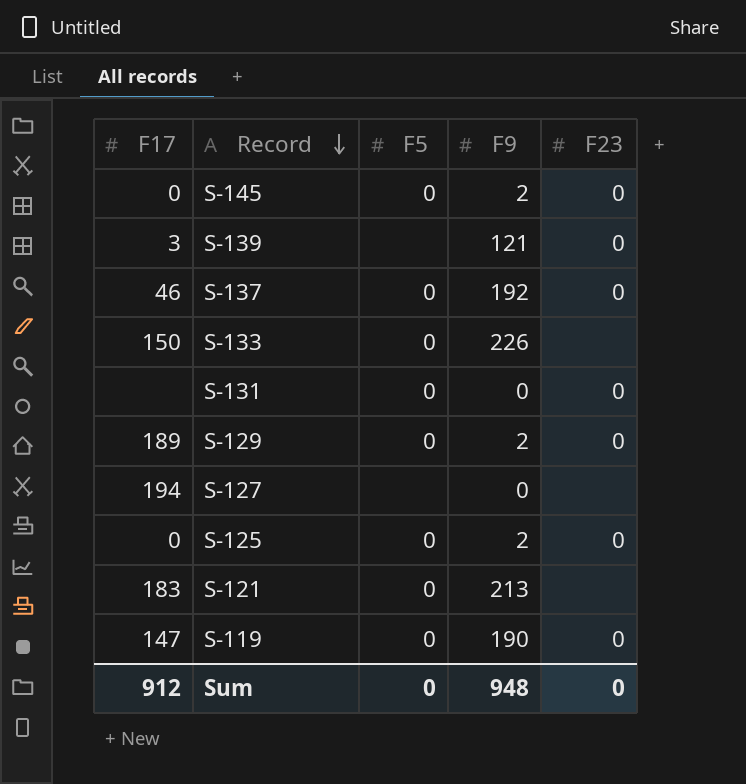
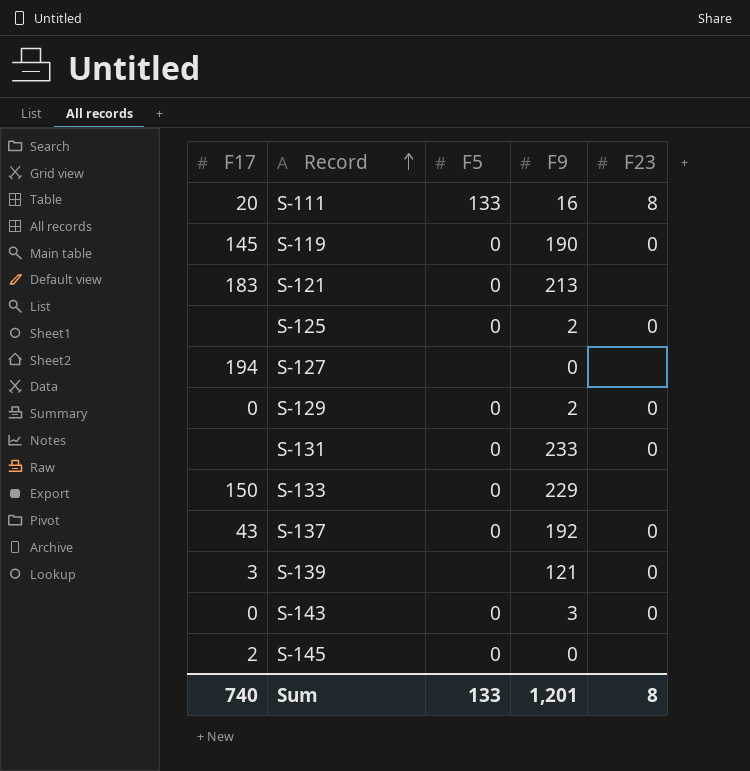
row order: Record descending -> Record ascending
row S-111: none -> 20 | 133 | 16 | 8
S-119 | F17: 147 -> 145
S-125 | F17: 0 -> none
S-129 | F17: 189 -> 0
S-131 | F9: 0 -> 233
S-133 | F9: 226 -> 229
S-137 | F17: 46 -> 43
row S-143: none -> 0 | 0 | 3 | 0
S-145 | F17: 0 -> 2
S-145 | F9: 2 -> 0
S-145 | F23: 0 -> none
Sum | F17: 912 -> 740
Sum | F5: 0 -> 133
Sum | F9: 948 -> 1,201
Sum | F23: 0 -> 8

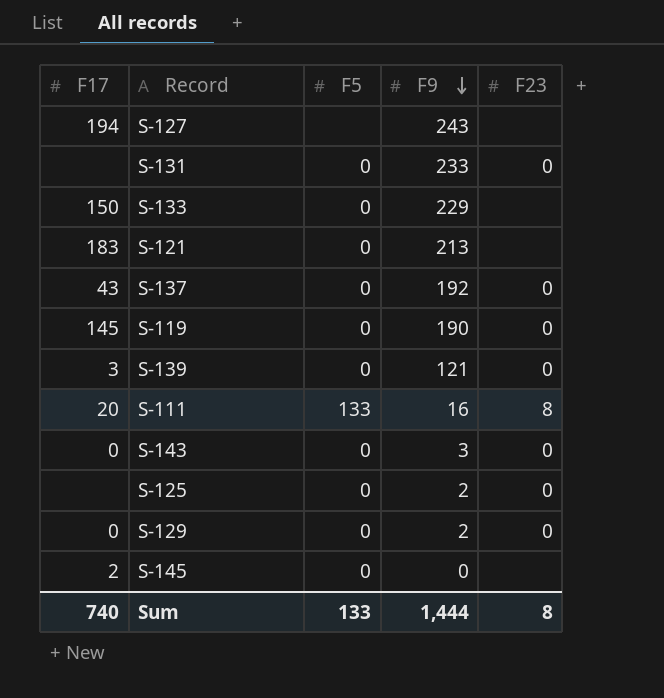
row order: Record ascending -> F9 descending
S-127 | F9: 0 -> 243
S-139 | F5: none -> 0
Sum | F9: 1,201 -> 1,444

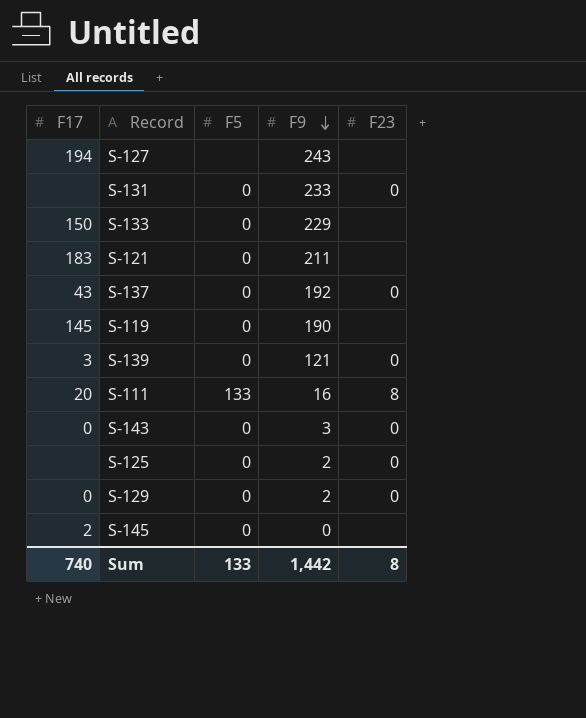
S-121 | F9: 213 -> 211
S-119 | F23: 0 -> none
Sum | F9: 1,444 -> 1,442

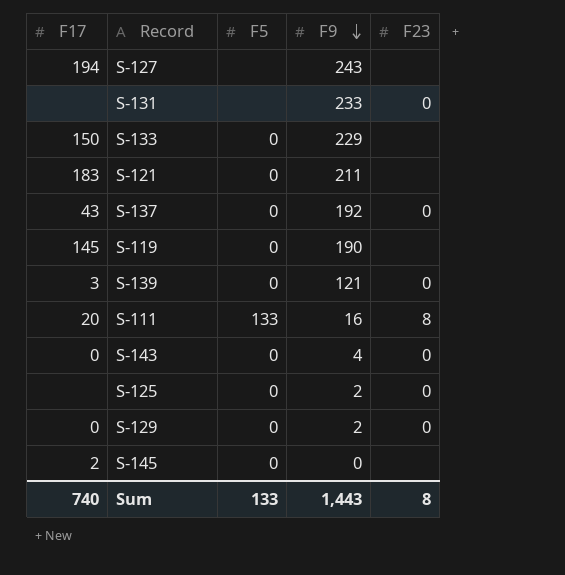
S-131 | F5: 0 -> none
S-143 | F9: 3 -> 4
Sum | F9: 1,442 -> 1,443

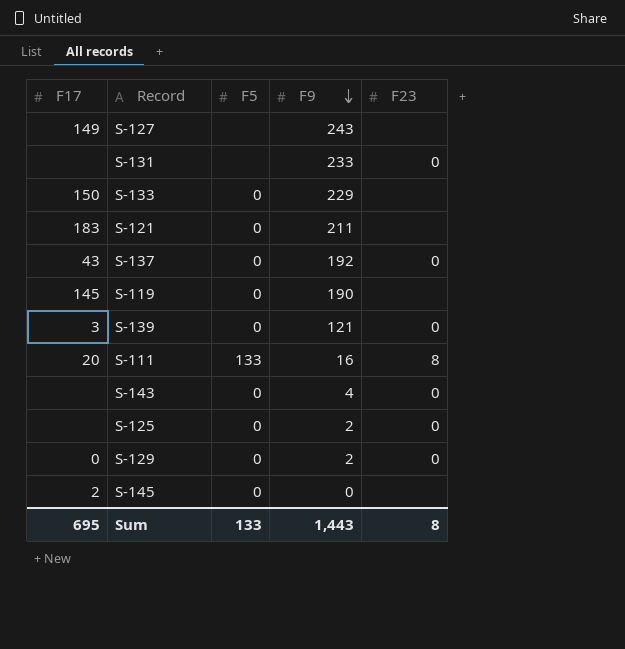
S-127 | F17: 194 -> 149
S-143 | F17: 0 -> none
Sum | F17: 740 -> 695

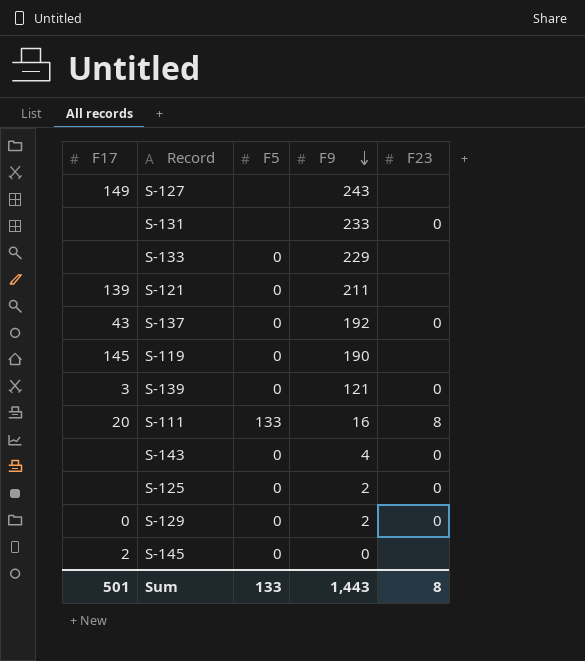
S-133 | F17: 150 -> none
S-121 | F17: 183 -> 139
Sum | F17: 695 -> 501

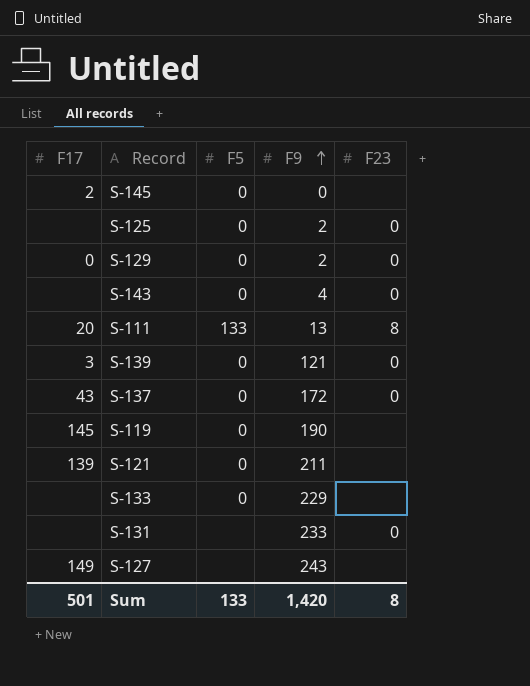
row order: F9 descending -> F9 ascending
S-111 | F9: 16 -> 13
S-137 | F9: 192 -> 172
Sum | F9: 1,443 -> 1,420

